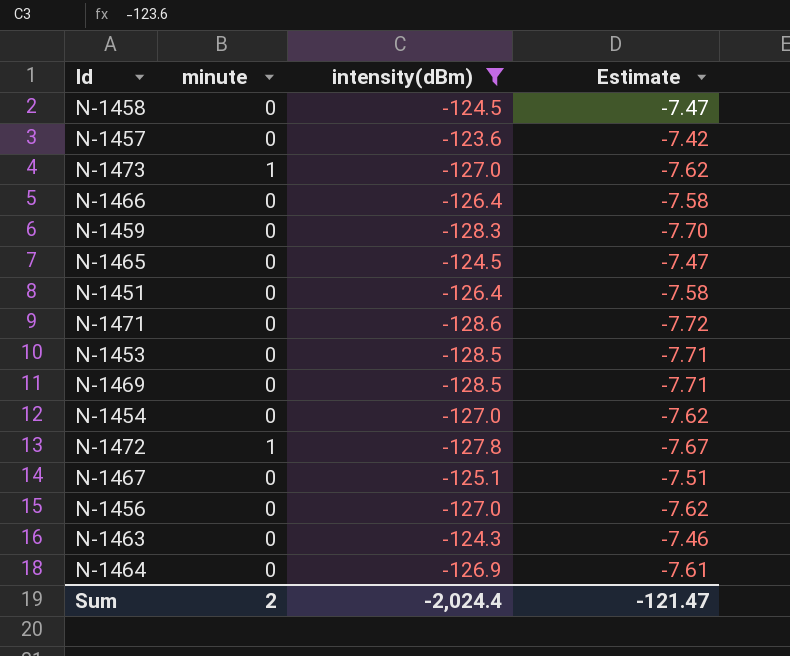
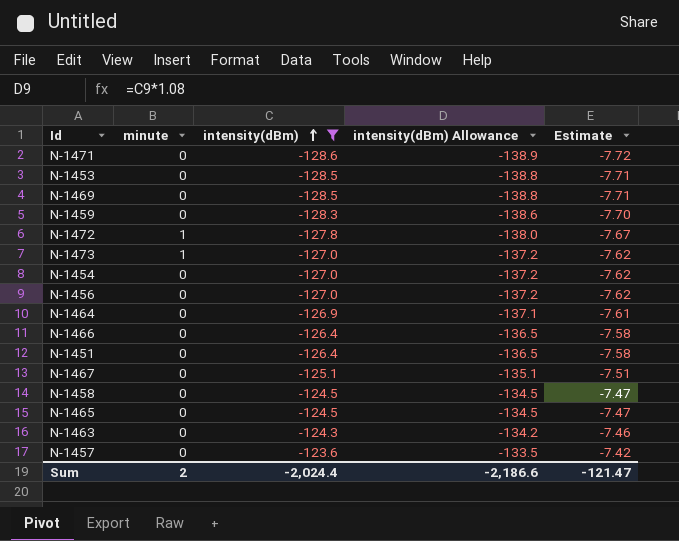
row order: none -> intensity(dBm) ascending
column intensity(dBm) Allowance | formula: none -> [intensity(dBm)] * 1.08

